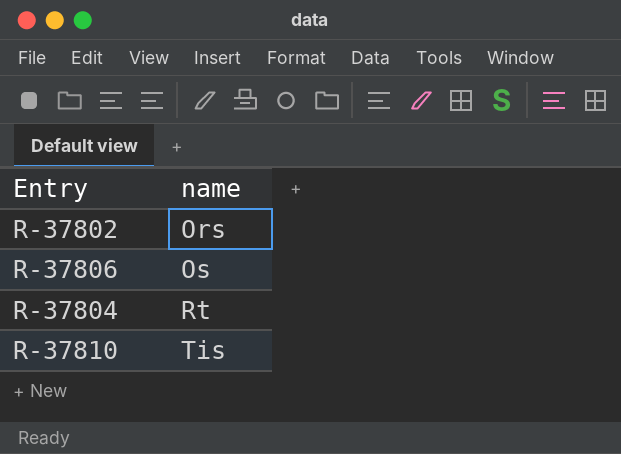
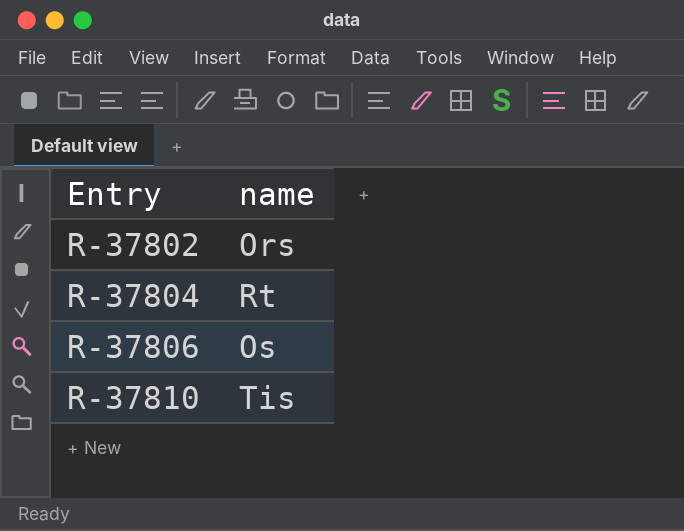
row order: name ascending -> Entry ascending

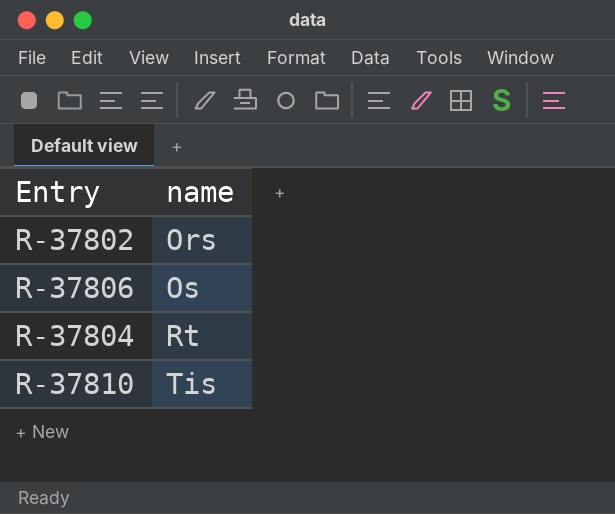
row order: Entry ascending -> name ascending

